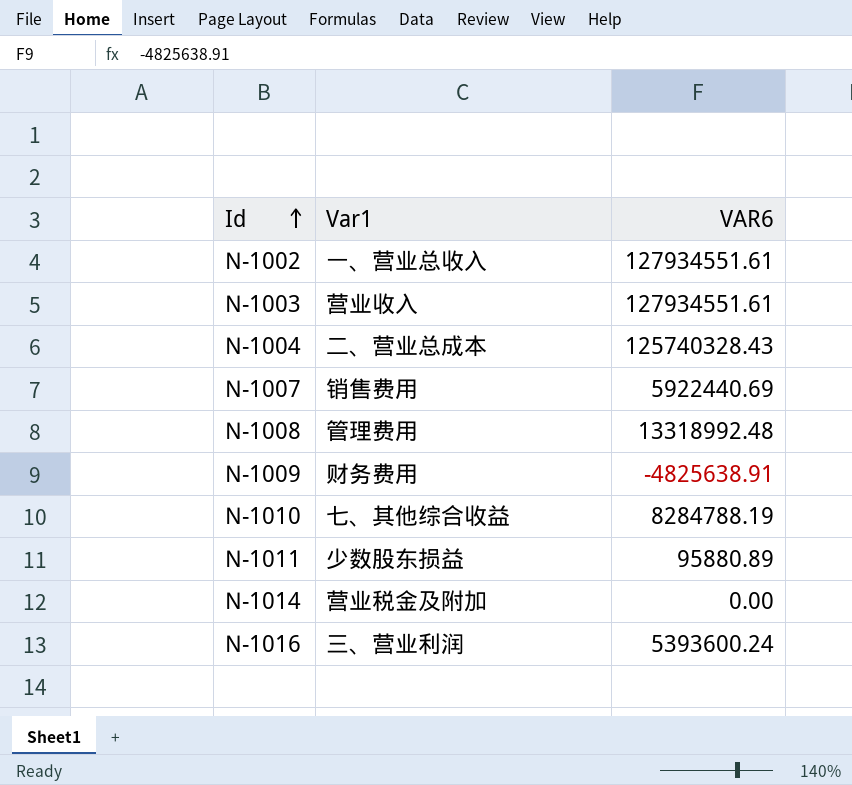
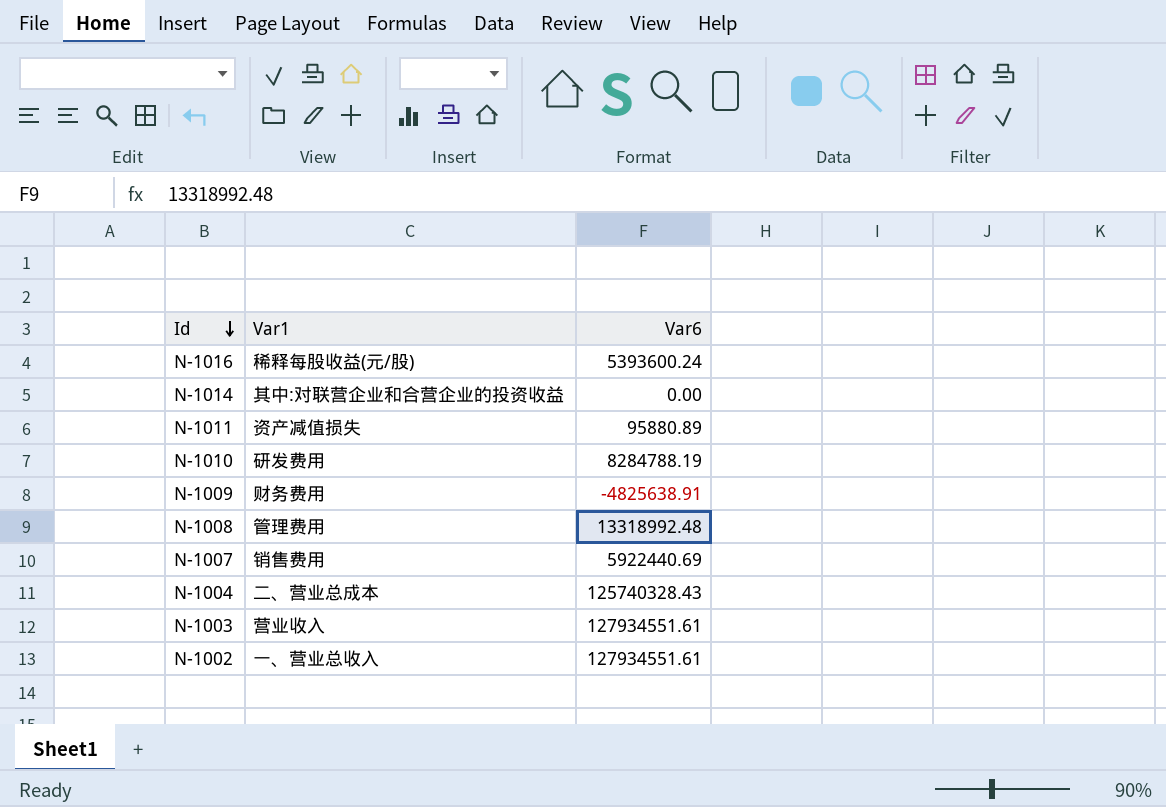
row order: Id ascending -> Id descending
column name: VAR6 -> Var6
N-1016 | Var1: 三、营业利润 -> 稀释每股收益(元/股)
N-1014 | Var1: 营业税金及附加 -> 其中:对联营企业和合营企业的投资收益
N-1011 | Var1: 少数股东损益 -> 资产减值损失
N-1010 | Var1: 七、其他综合收益 -> 研发费用

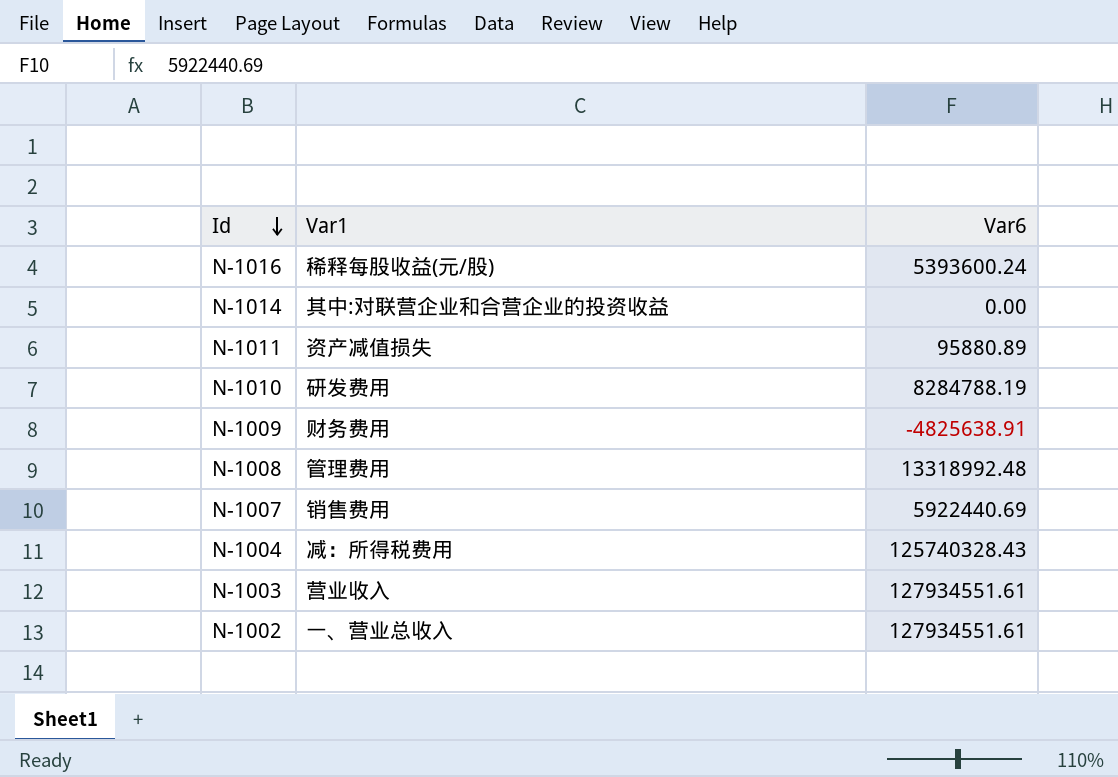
N-1004 | Var1: 二、营业总成本 -> 减：所得税费用

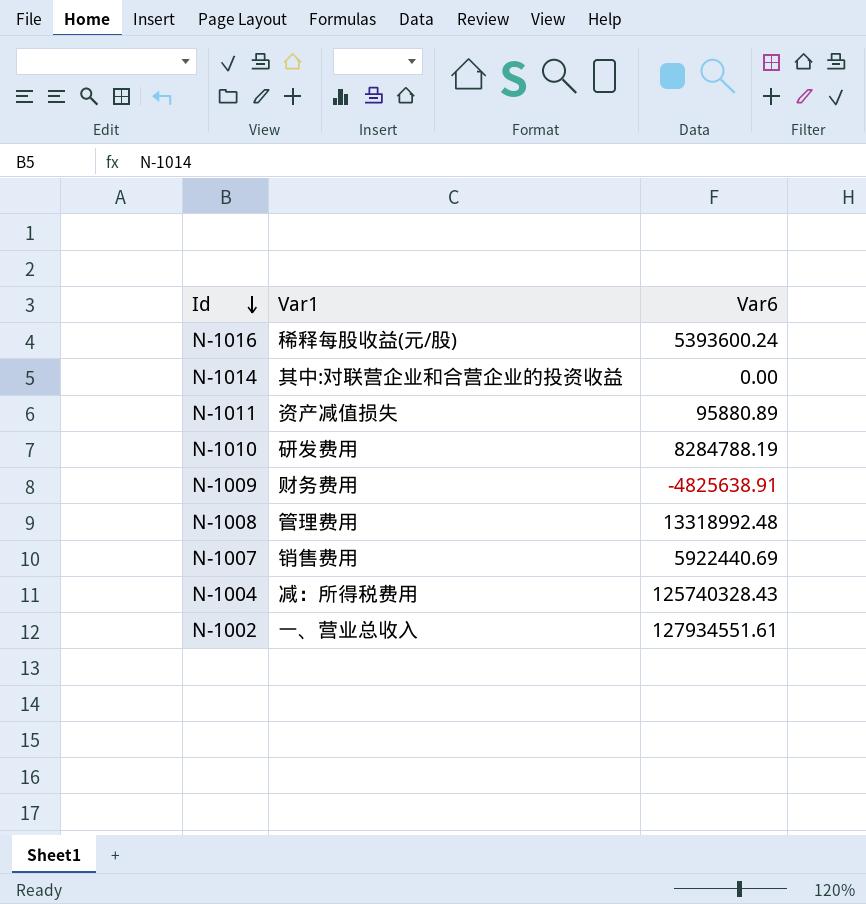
row N-1003: 营业收入 | 127934551.61 -> none

